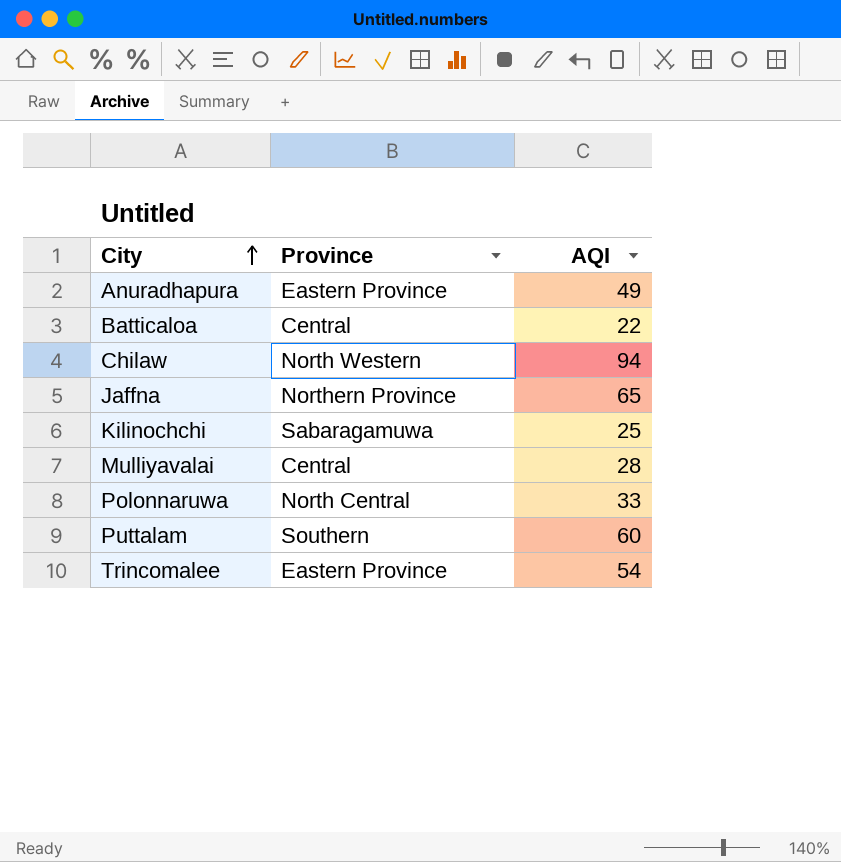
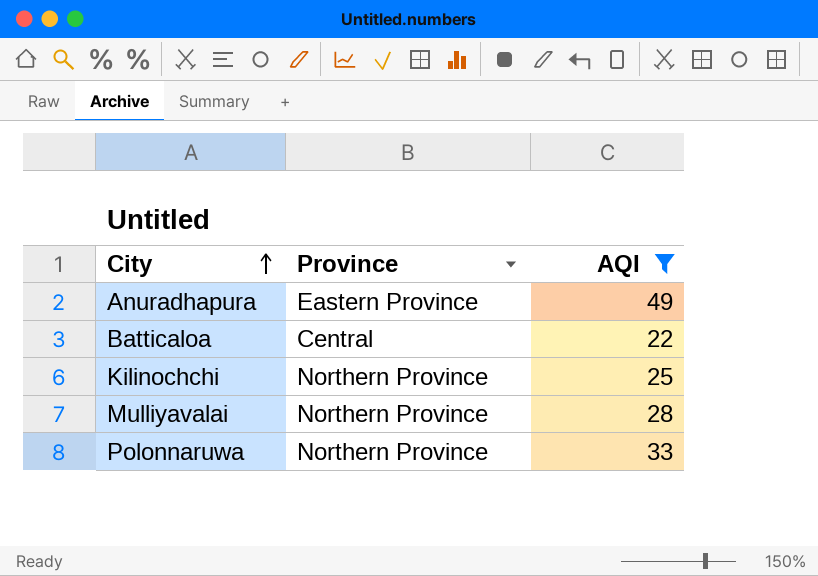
filter: none -> AQI <= 49
Kilinochchi | Province: Sabaragamuwa -> Northern Province
Mulliyavalai | Province: Central -> Northern Province
Polonnaruwa | Province: North Central -> Northern Province

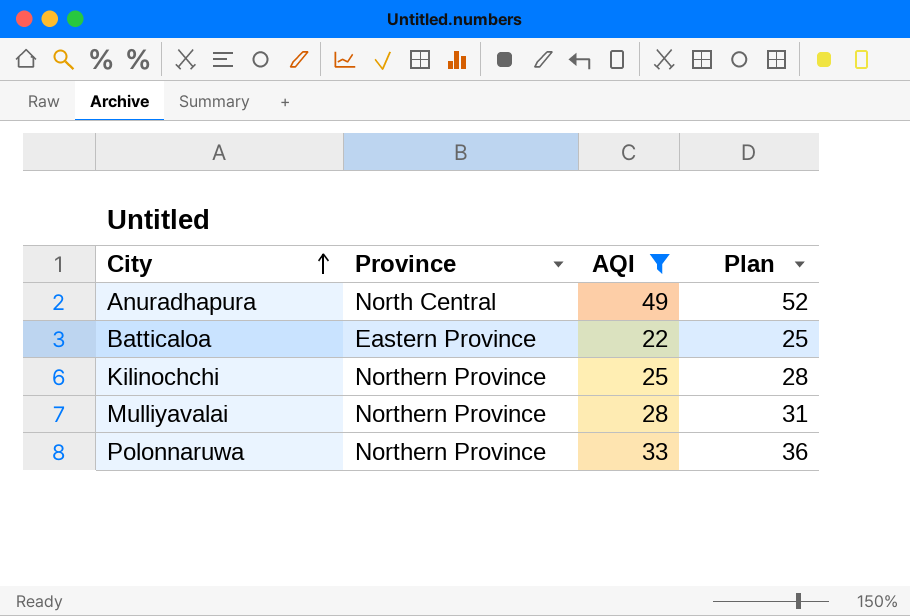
column Plan | formula: none -> [AQI] + 3
Anuradhapura | Province: Eastern Province -> North Central
Batticaloa | Province: Central -> Eastern Province

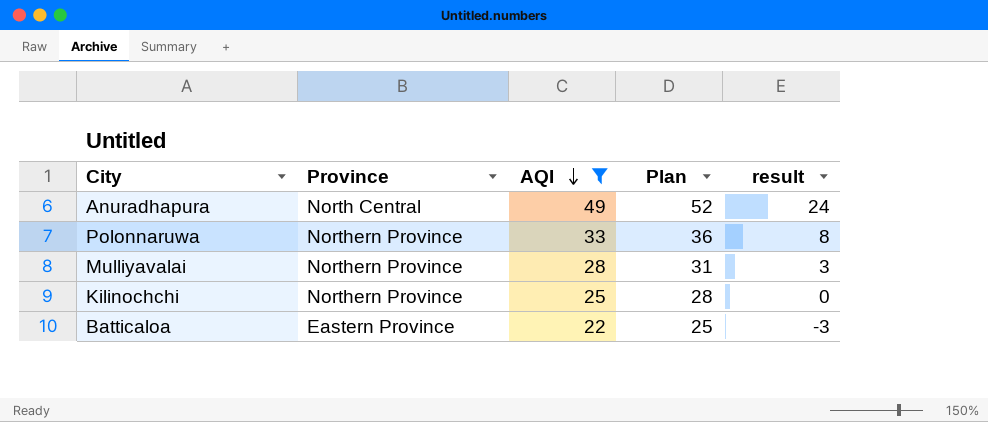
row order: City ascending -> AQI descending
column result | formula: none -> [AQI] - 25

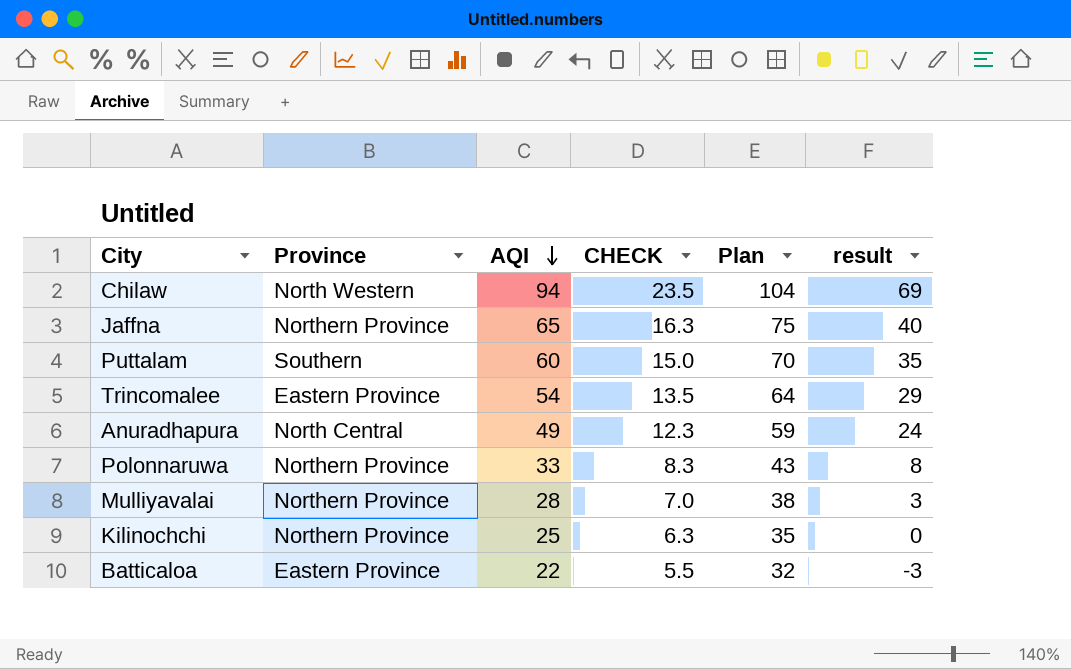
filter: AQI <= 49 -> none
column CHECK | formula: none -> [AQI] * 0.25
column Plan | formula: [AQI] + 3 -> [AQI] + 10

